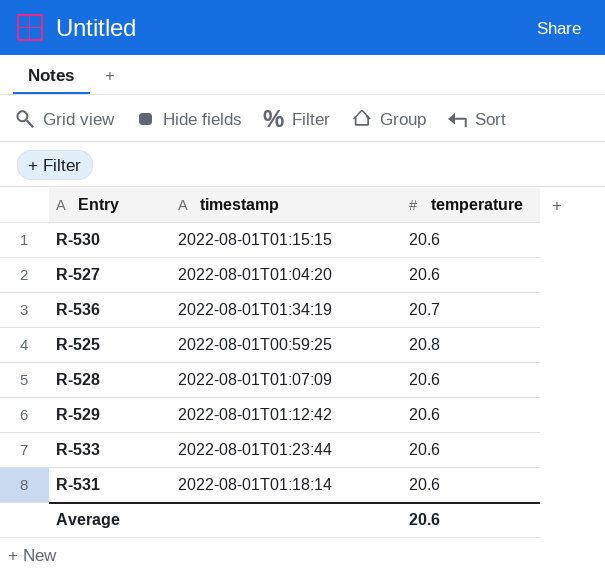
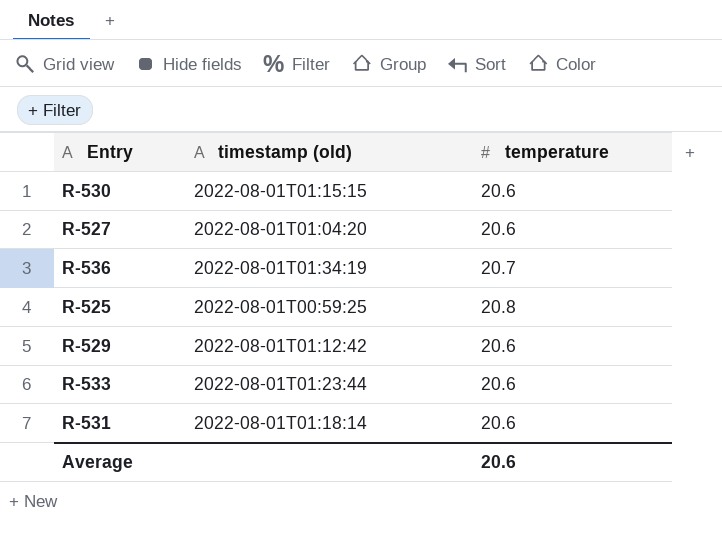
column name: timestamp -> timestamp (old)
row R-528: 2022-08-01T01:07:09 | 20.6 -> none

